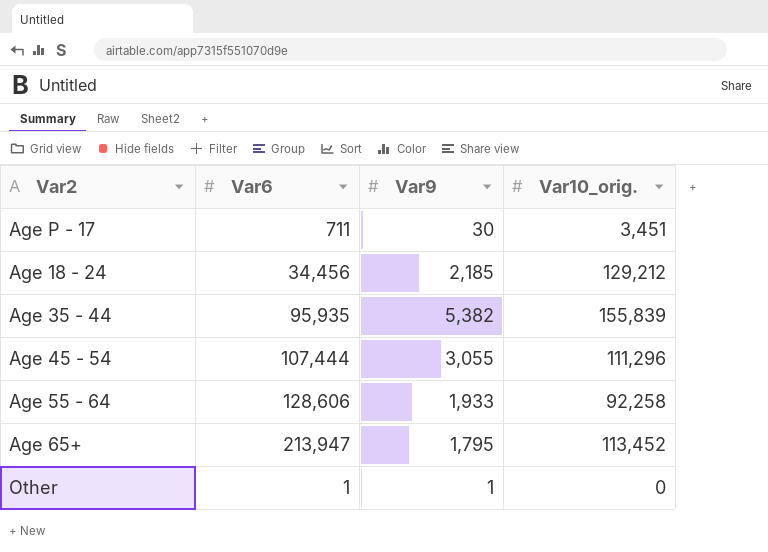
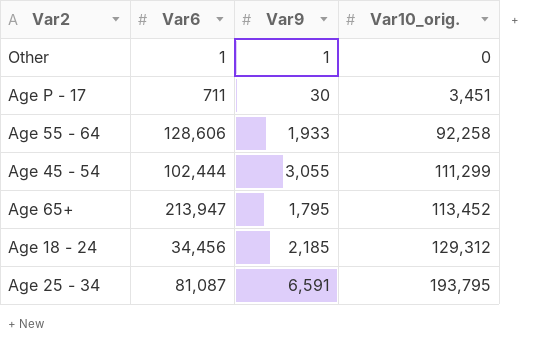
row order: none -> Var10_orig. ascending
row Age 35 - 44: 95,935 | 5,382 | 155,839 -> none
Age 45 - 54 | Var6: 107,444 -> 102,444
Age 45 - 54 | Var10_orig.: 111,296 -> 111,299
Age 18 - 24 | Var10_orig.: 129,212 -> 129,312
row Age 25 - 34: none -> 81,087 | 6,591 | 193,795

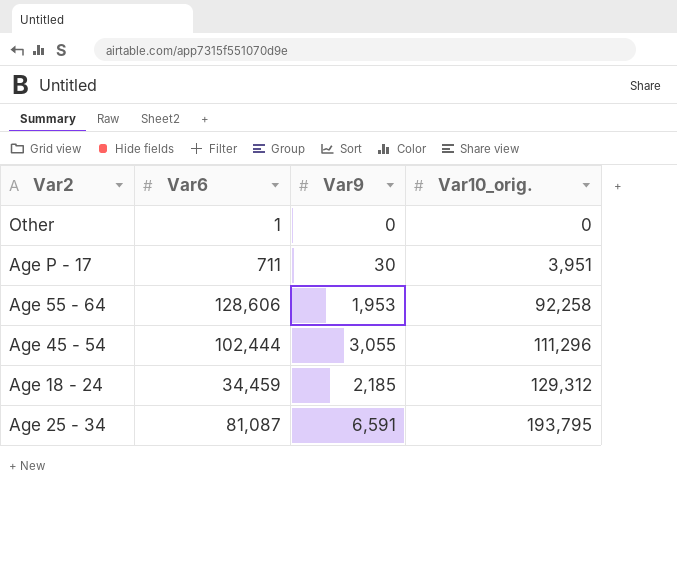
row Age 65+: 213,947 | 1,795 | 113,452 -> none
Other | Var9: 1 -> 0
Age P - 17 | Var10_orig.: 3,451 -> 3,951
Age 55 - 64 | Var9: 1,933 -> 1,953
Age 45 - 54 | Var10_orig.: 111,299 -> 111,296
Age 18 - 24 | Var6: 34,456 -> 34,459

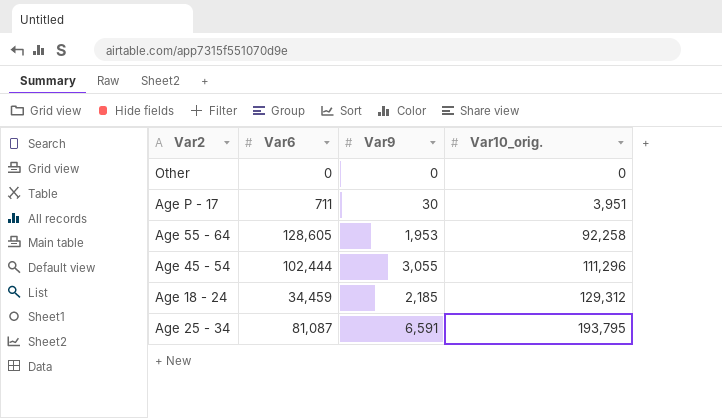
Other | Var6: 1 -> 0
Age 55 - 64 | Var6: 128,606 -> 128,605

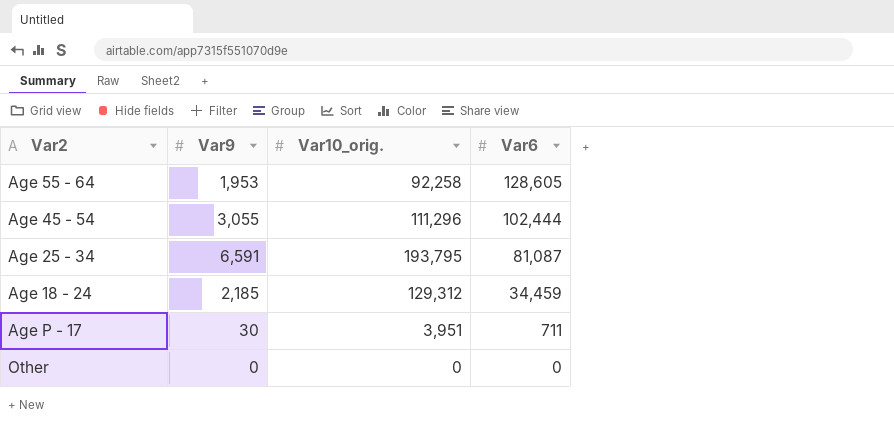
row order: Var10_orig. ascending -> Var6 descending
column Var6 | position: 2 -> 4

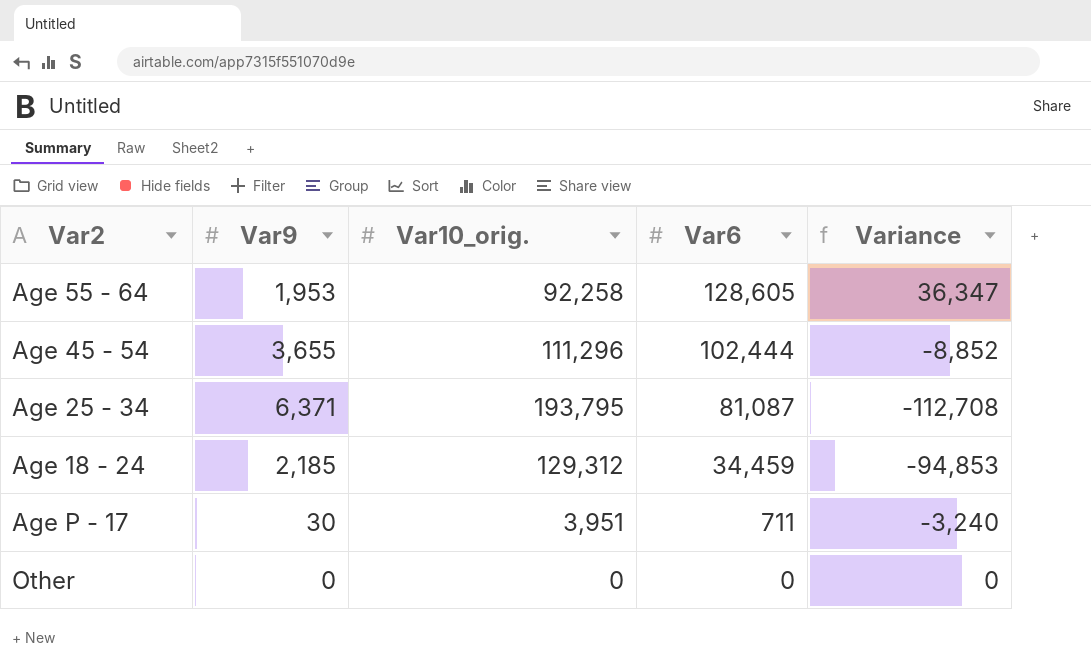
column Variance | formula: none -> [Var6] - [Var10_orig.]
Age 45 - 54 | Var9: 3,055 -> 3,655
Age 25 - 34 | Var9: 6,591 -> 6,371

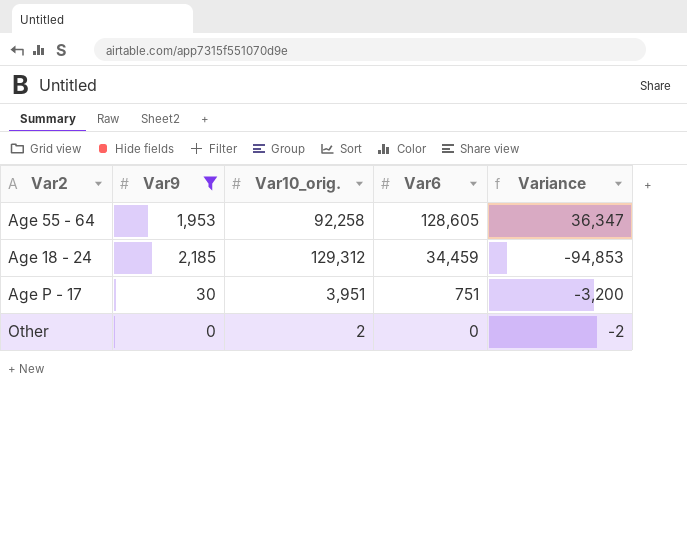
filter: none -> Var9 <= 2,185
Age P - 17 | Var6: 711 -> 751
Age P - 17 | Variance: -3,240 -> -3,200
Other | Var10_orig.: 0 -> 2
Other | Variance: 0 -> -2

